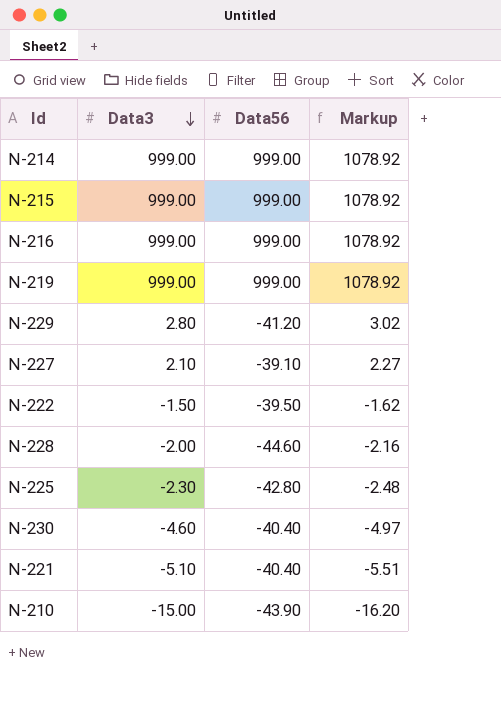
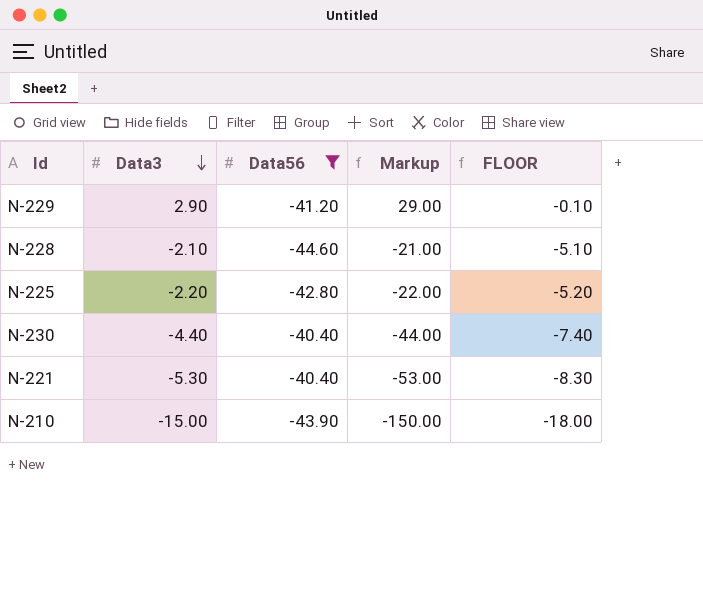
filter: none -> Data56 <= -40.40
column Markup | formula: [Data3] * 1.08 -> [Data3] * 10
column FLOOR | formula: none -> [Data3] - 3
N-229 | Data3: 2.80 -> 2.90
N-228 | Data3: -2.00 -> -2.10
N-225 | Data3: -2.30 -> -2.20
N-230 | Data3: -4.60 -> -4.40
N-221 | Data3: -5.10 -> -5.30

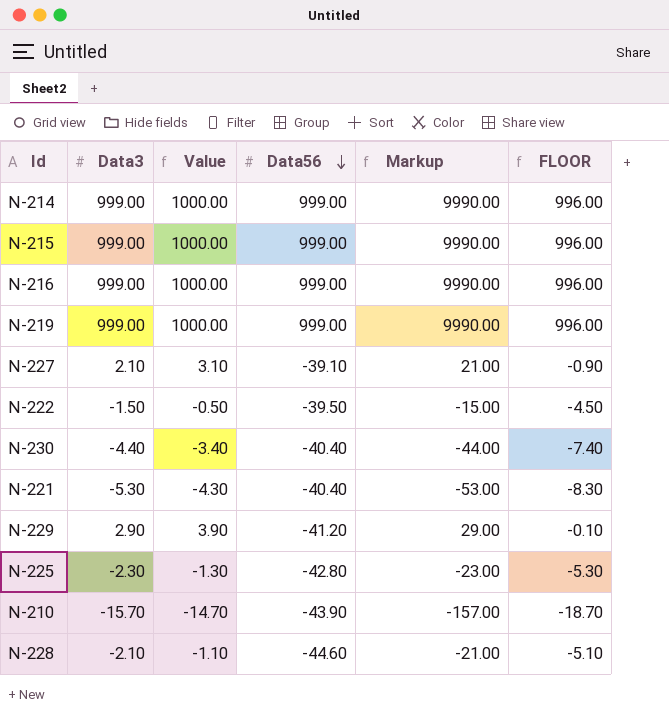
filter: Data56 <= -40.40 -> none
row order: Data3 descending -> Data56 descending
column Value | formula: none -> [Data3] + 1
N-225 | Data3: -2.20 -> -2.30
N-225 | Markup: -22.00 -> -23.00
N-225 | FLOOR: -5.20 -> -5.30
N-210 | Data3: -15.00 -> -15.70
N-210 | Markup: -150.00 -> -157.00
N-210 | FLOOR: -18.00 -> -18.70

